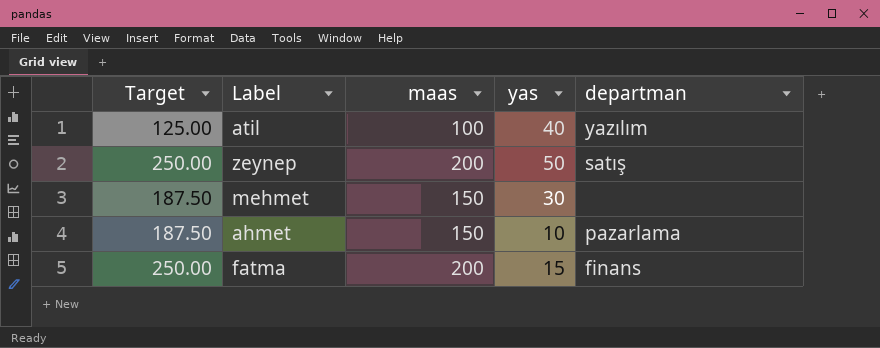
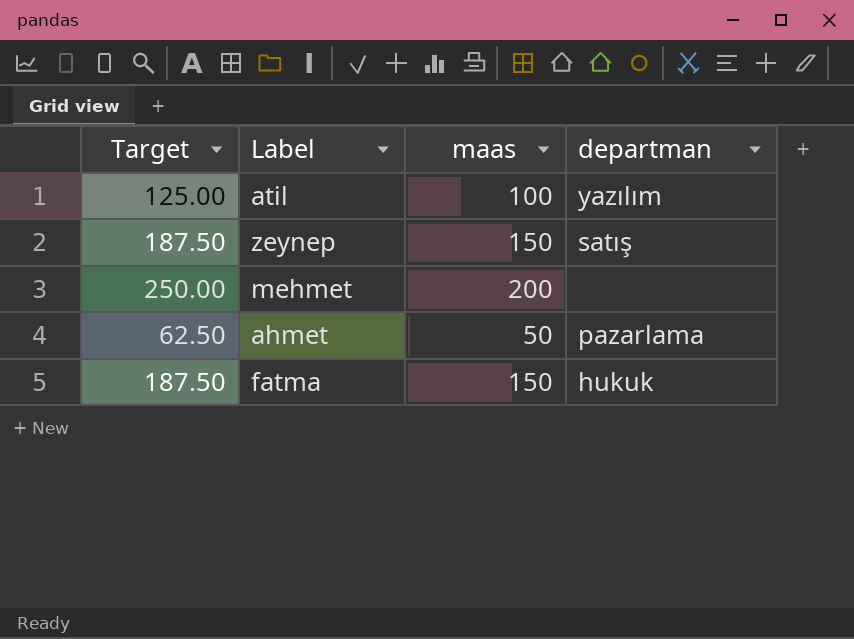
column yas | position: 4 -> none
zeynep | Target: 250.00 -> 187.50
zeynep | maas: 200 -> 150
mehmet | Target: 187.50 -> 250.00
mehmet | maas: 150 -> 200
ahmet | Target: 187.50 -> 62.50
ahmet | maas: 150 -> 50
fatma | Target: 250.00 -> 187.50
fatma | maas: 200 -> 150
fatma | departman: finans -> hukuk

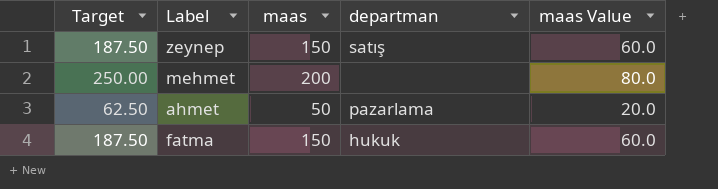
column maas Value | formula: none -> [maas] * 0.4
row atil: 125.00 | 100 | yazılım -> none

